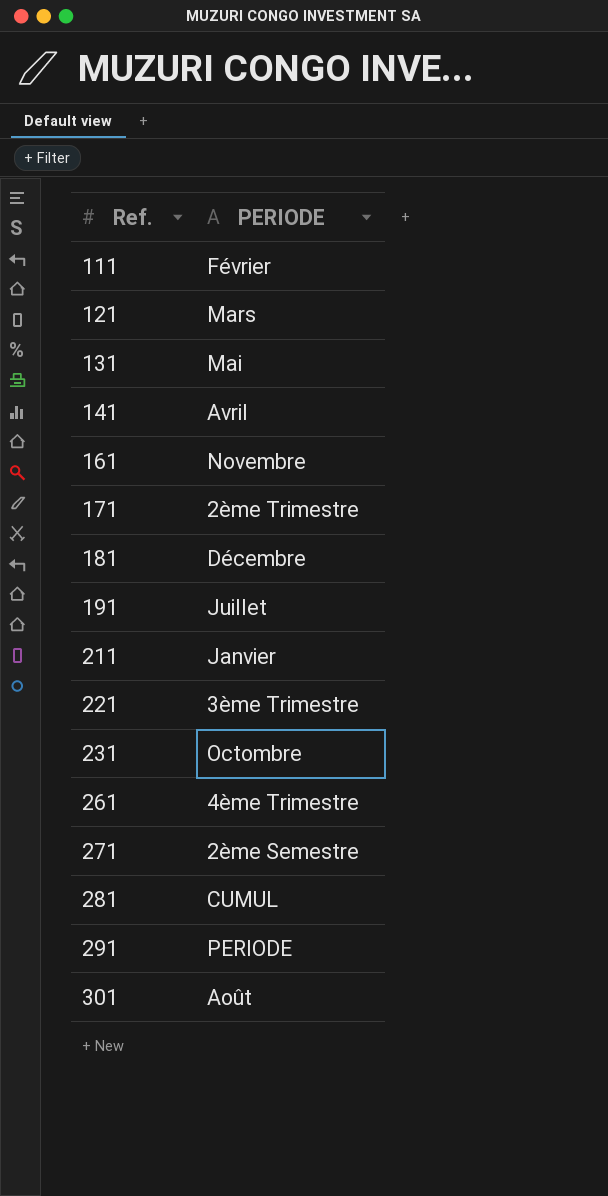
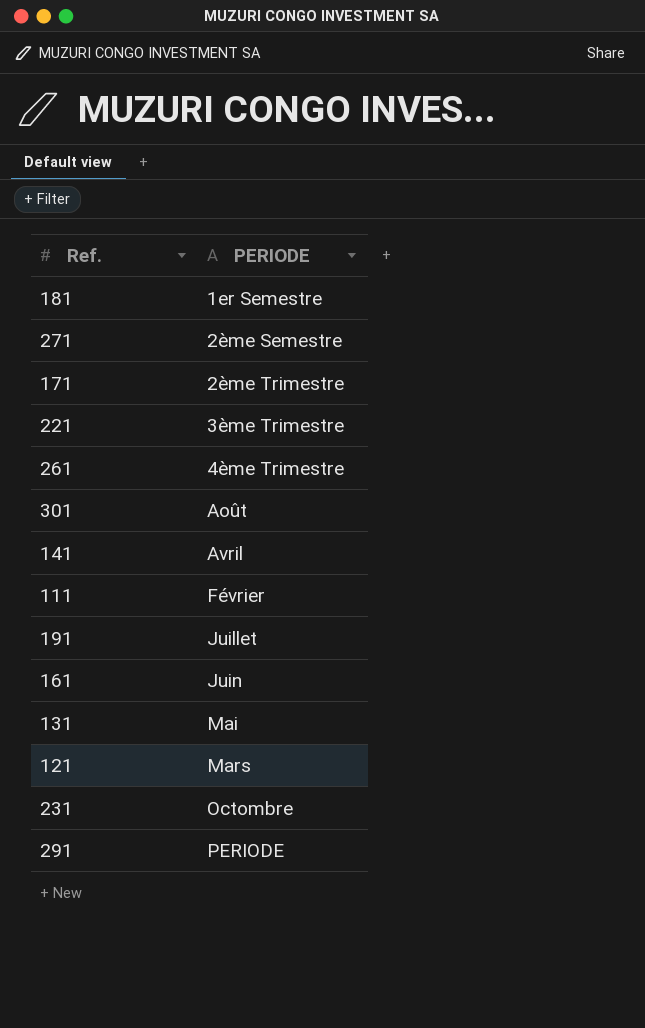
row order: Ref. ascending -> PERIODE ascending
row 211: Janvier -> none
row 281: CUMUL -> none
181 | PERIODE: Décembre -> 1er Semestre
161 | PERIODE: Novembre -> Juin

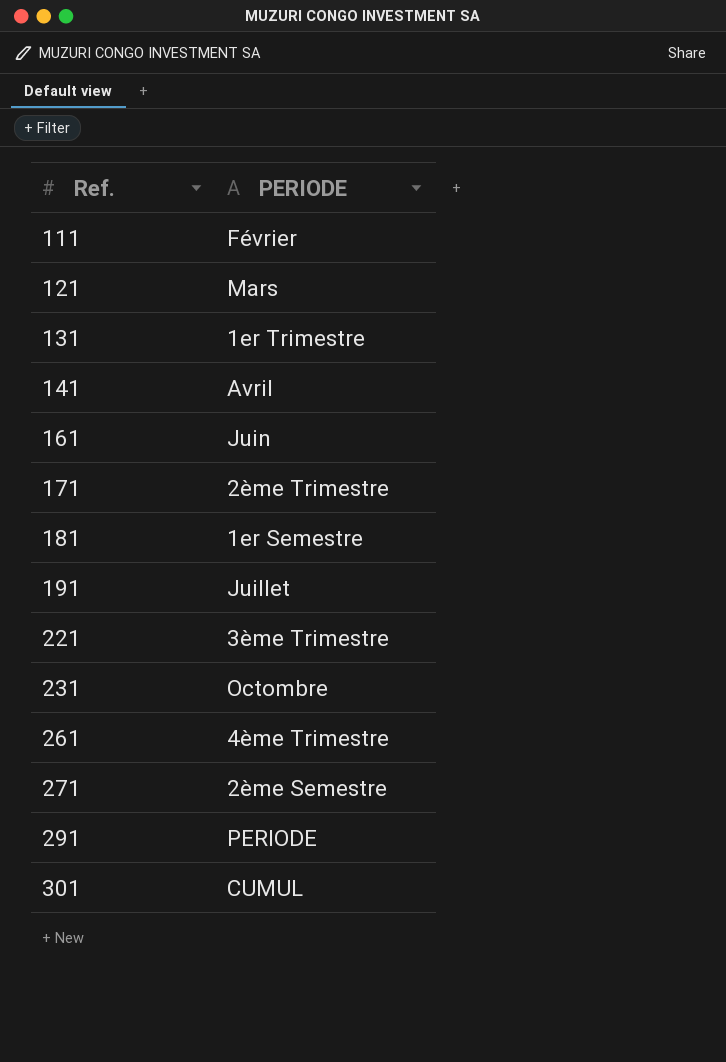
row order: PERIODE ascending -> Ref. ascending
131 | PERIODE: Mai -> 1er Trimestre
301 | PERIODE: Août -> CUMUL

